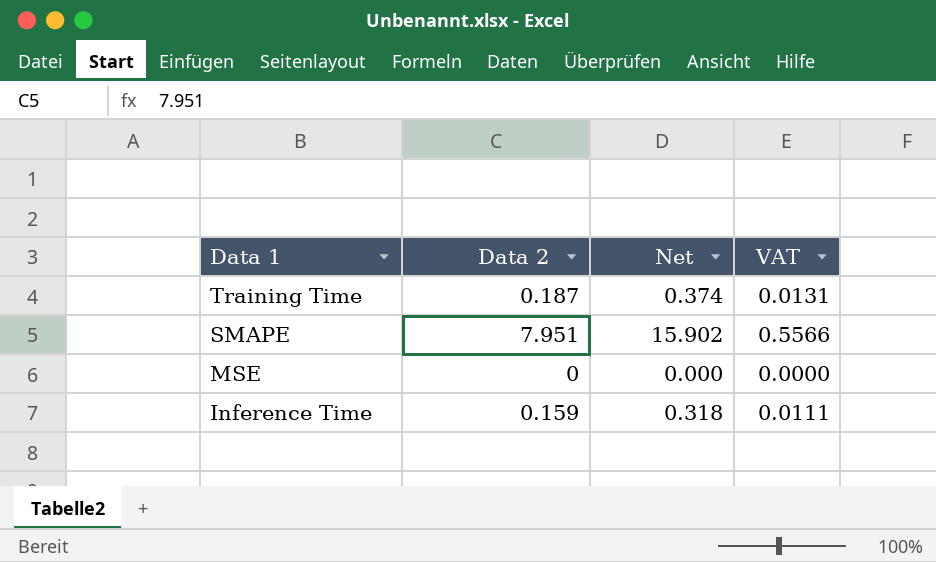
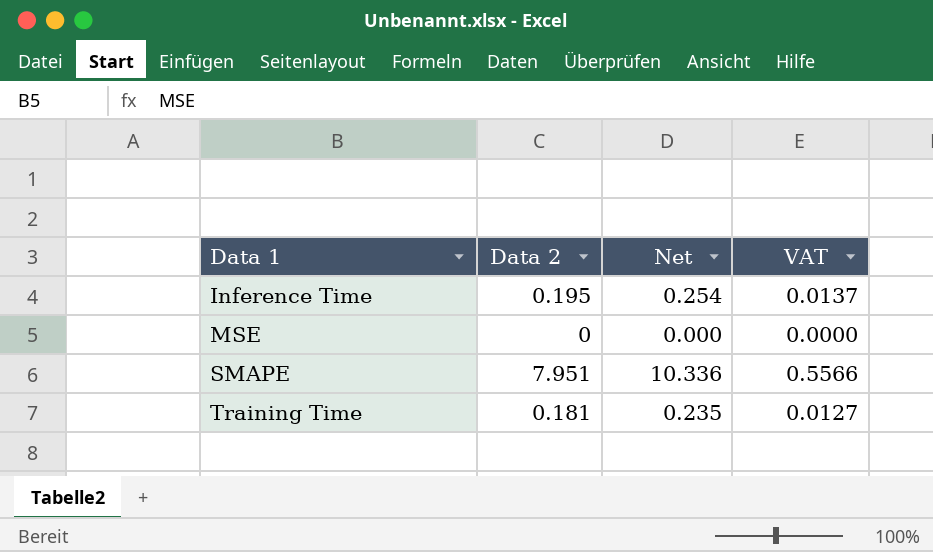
row order: Data 1 descending -> Data 1 ascending
column Net | formula: [Data 2] * 2 -> [Data 2] * 1.3
Inference Time | Data 2: 0.159 -> 0.195
Inference Time | VAT: 0.0111 -> 0.0137
Training Time | Data 2: 0.187 -> 0.181
Training Time | VAT: 0.0131 -> 0.0127

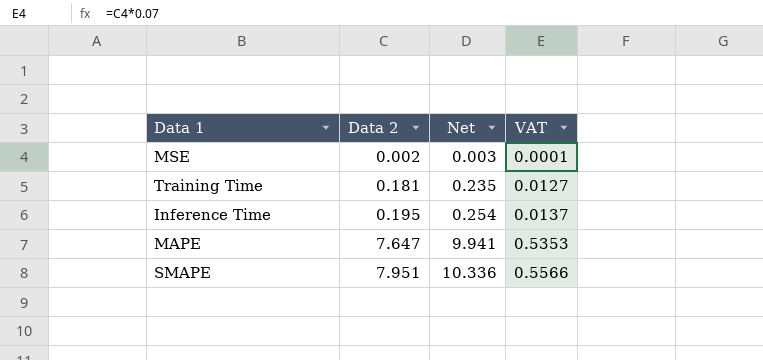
row order: Data 1 ascending -> Data 2 ascending
MSE | Data 2: 0 -> 0.002
MSE | Net: 0.000 -> 0.003
MSE | VAT: 0.0000 -> 0.0001
row MAPE: none -> 7.647 | 9.941 | 0.5353

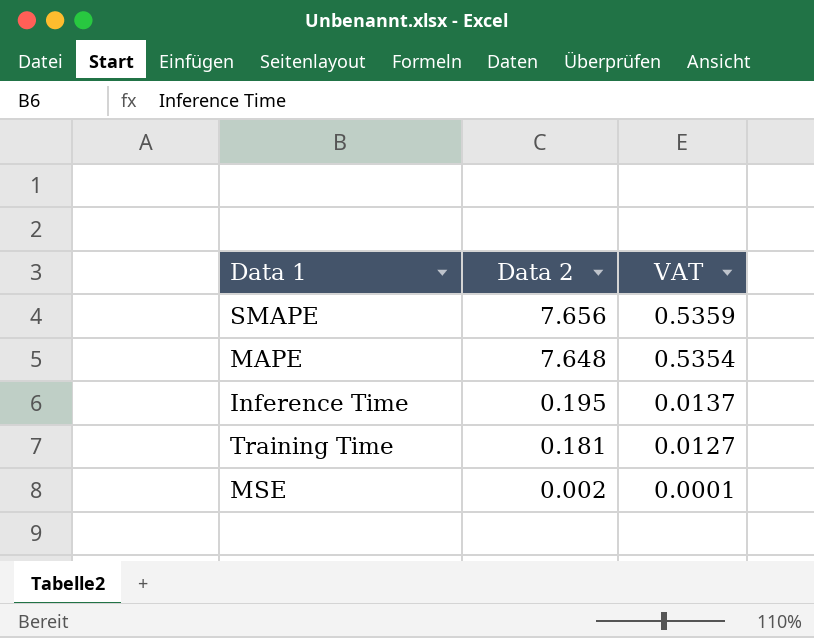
row order: Data 2 ascending -> Data 2 descending
column Net | formula: [Data 2] * 1.3 -> none
SMAPE | Data 2: 7.951 -> 7.656
SMAPE | VAT: 0.5566 -> 0.5359
MAPE | Data 2: 7.647 -> 7.648
MAPE | VAT: 0.5353 -> 0.5354

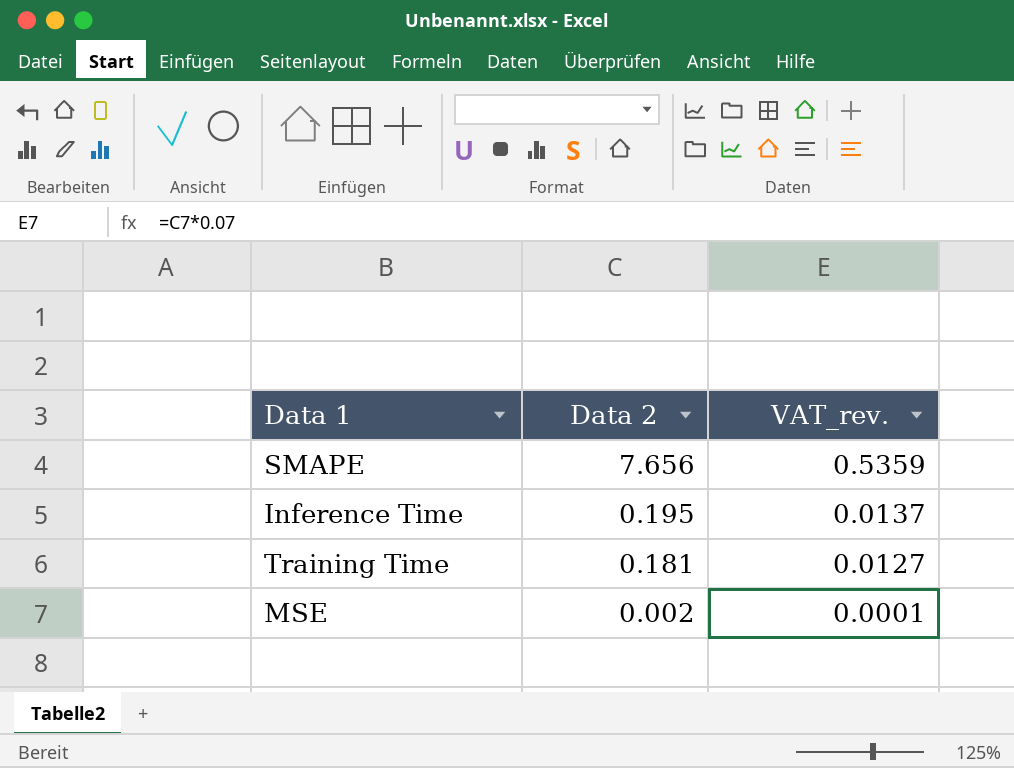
column name: VAT -> VAT_rev.
row MAPE: 7.648 | 0.5354 -> none

